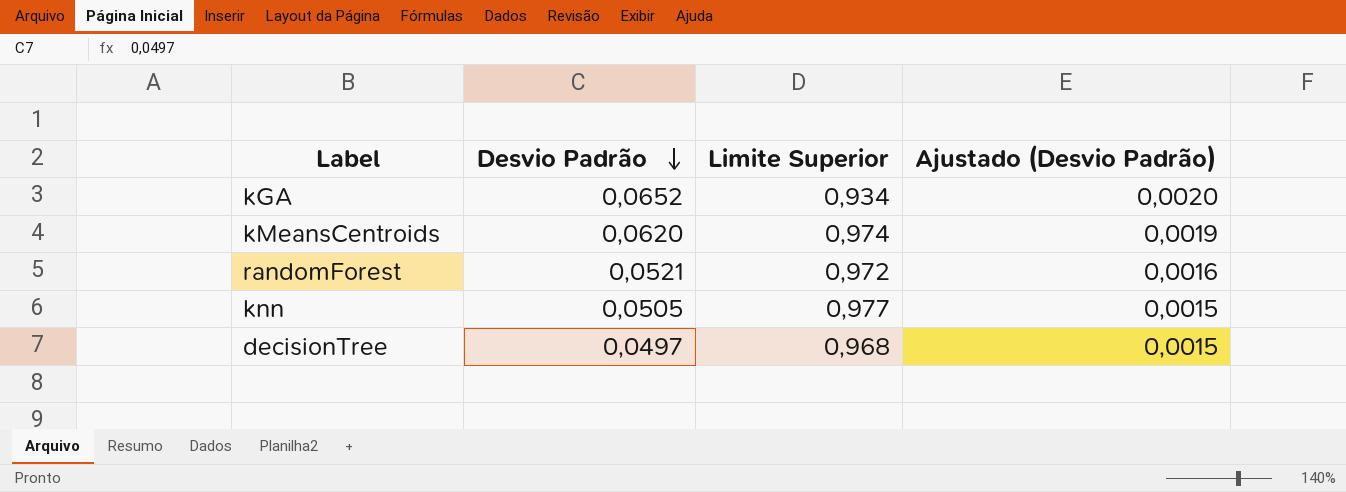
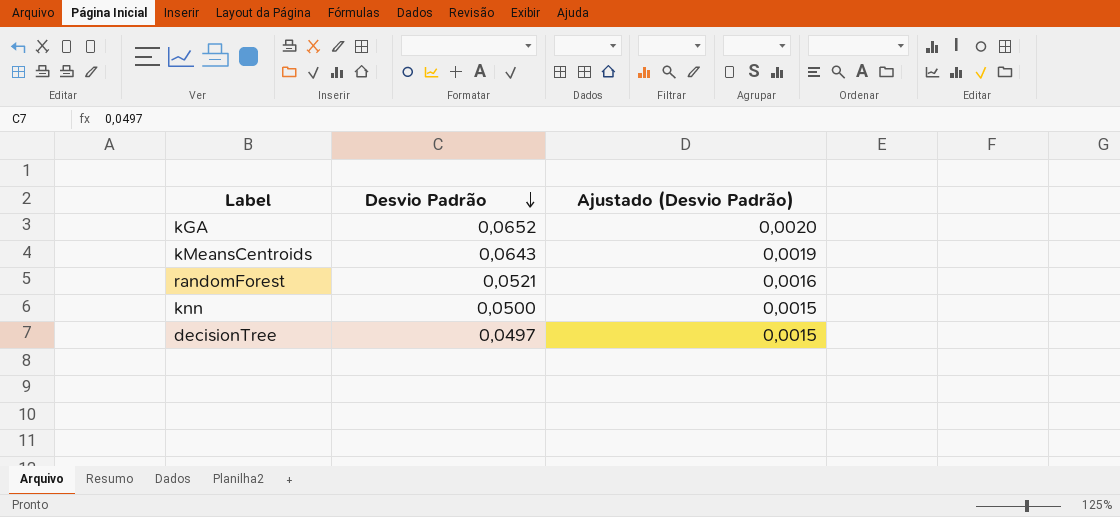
column Limite Superior | position: 3 -> none
kMeansCentroids | Desvio Padrão: 0,0620 -> 0,0643
knn | Desvio Padrão: 0,0505 -> 0,0500

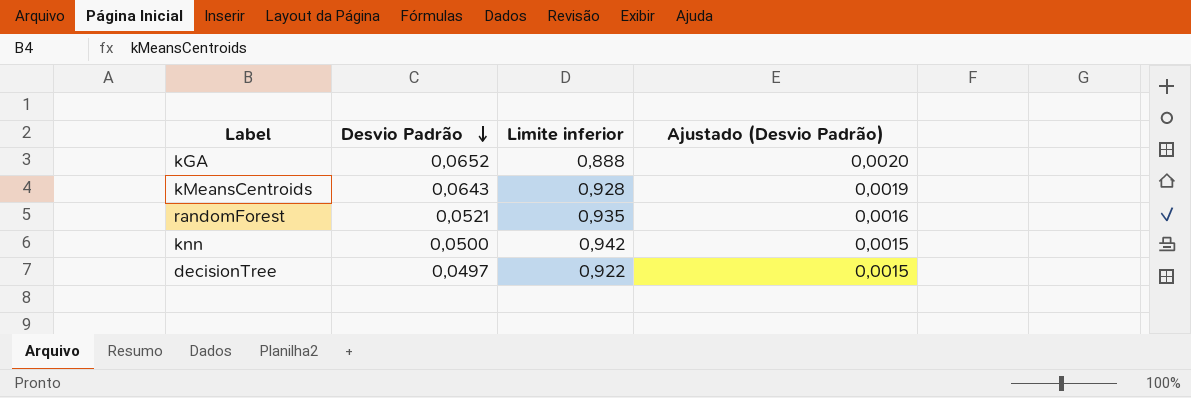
column Limite inferior | position: none -> 3

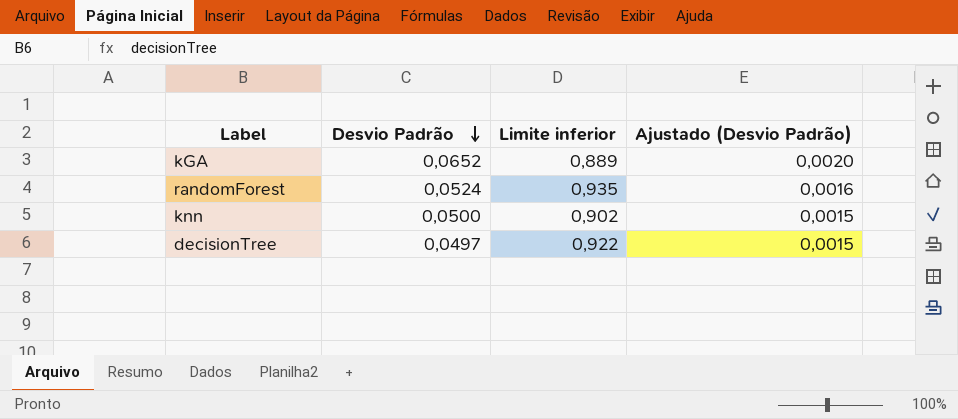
row kMeansCentroids: 0,0643 | 0,928 | 0,0019 -> none
kGA | Limite inferior: 0,888 -> 0,889
randomForest | Desvio Padrão: 0,0521 -> 0,0524
knn | Limite inferior: 0,942 -> 0,902

